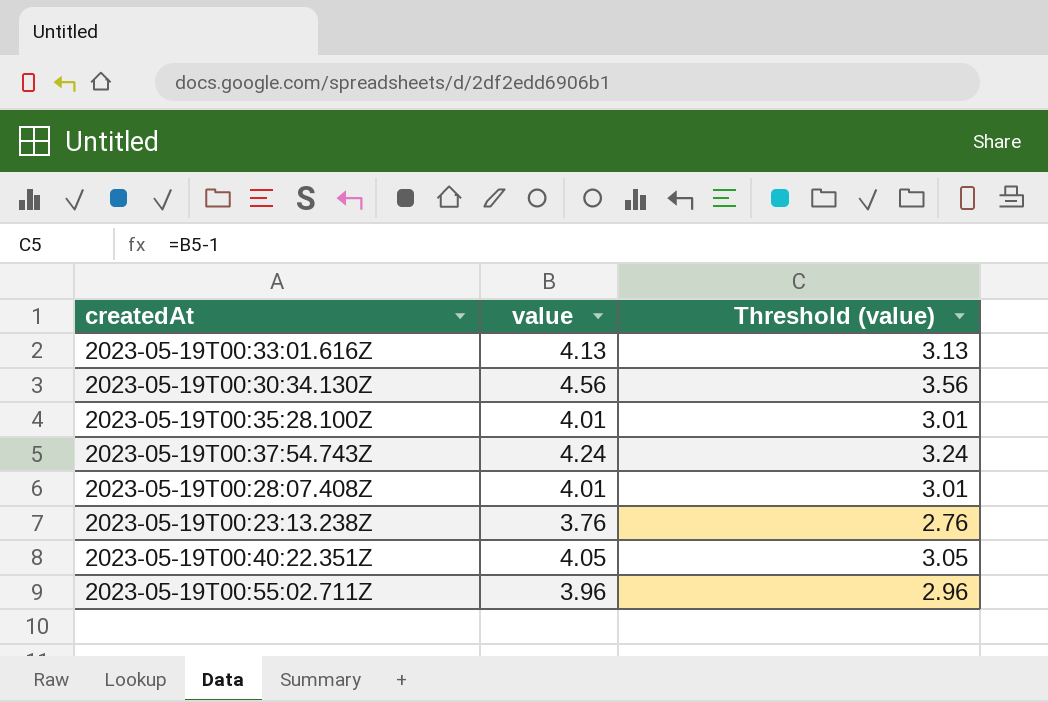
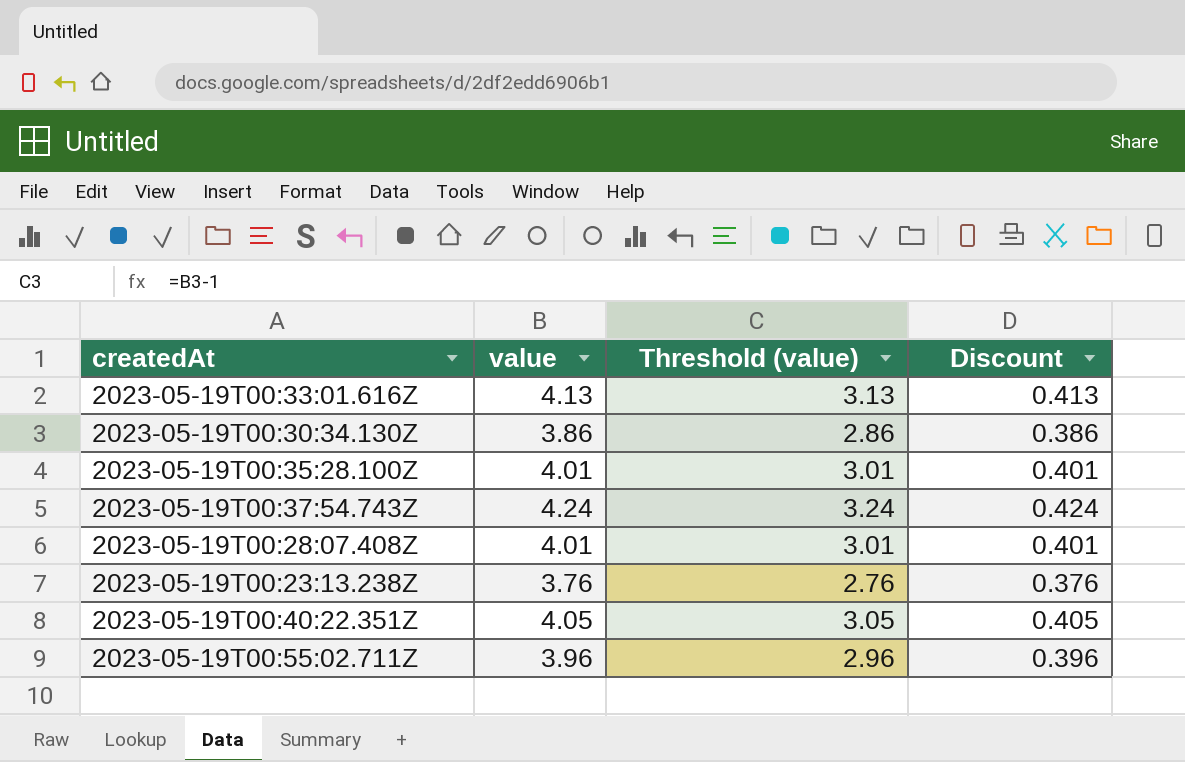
column Discount | formula: none -> [value] * 0.1
2023-05-19T00:30:34.130Z | value: 4.56 -> 3.86
2023-05-19T00:30:34.130Z | Threshold (value): 3.56 -> 2.86

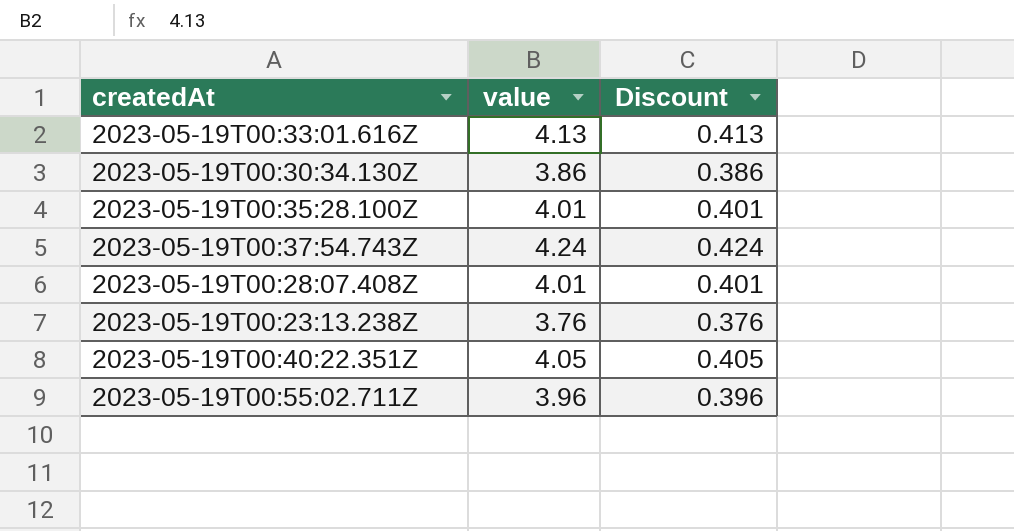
column Threshold (value) | formula: [value] - 1 -> none

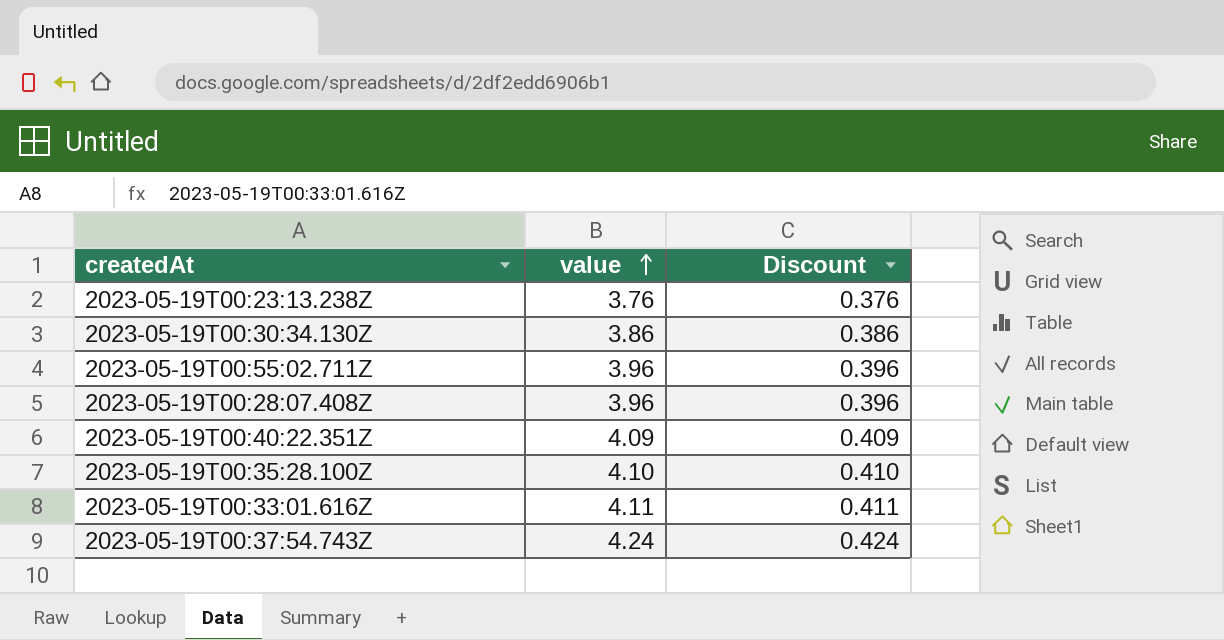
row order: none -> value ascending
2023-05-19T00:28:07.408Z | value: 4.01 -> 3.96
2023-05-19T00:28:07.408Z | Discount: 0.401 -> 0.396
2023-05-19T00:40:22.351Z | value: 4.05 -> 4.09
2023-05-19T00:40:22.351Z | Discount: 0.405 -> 0.409
2023-05-19T00:35:28.100Z | value: 4.01 -> 4.10
2023-05-19T00:35:28.100Z | Discount: 0.401 -> 0.410
2023-05-19T00:33:01.616Z | value: 4.13 -> 4.11
2023-05-19T00:33:01.616Z | Discount: 0.413 -> 0.411

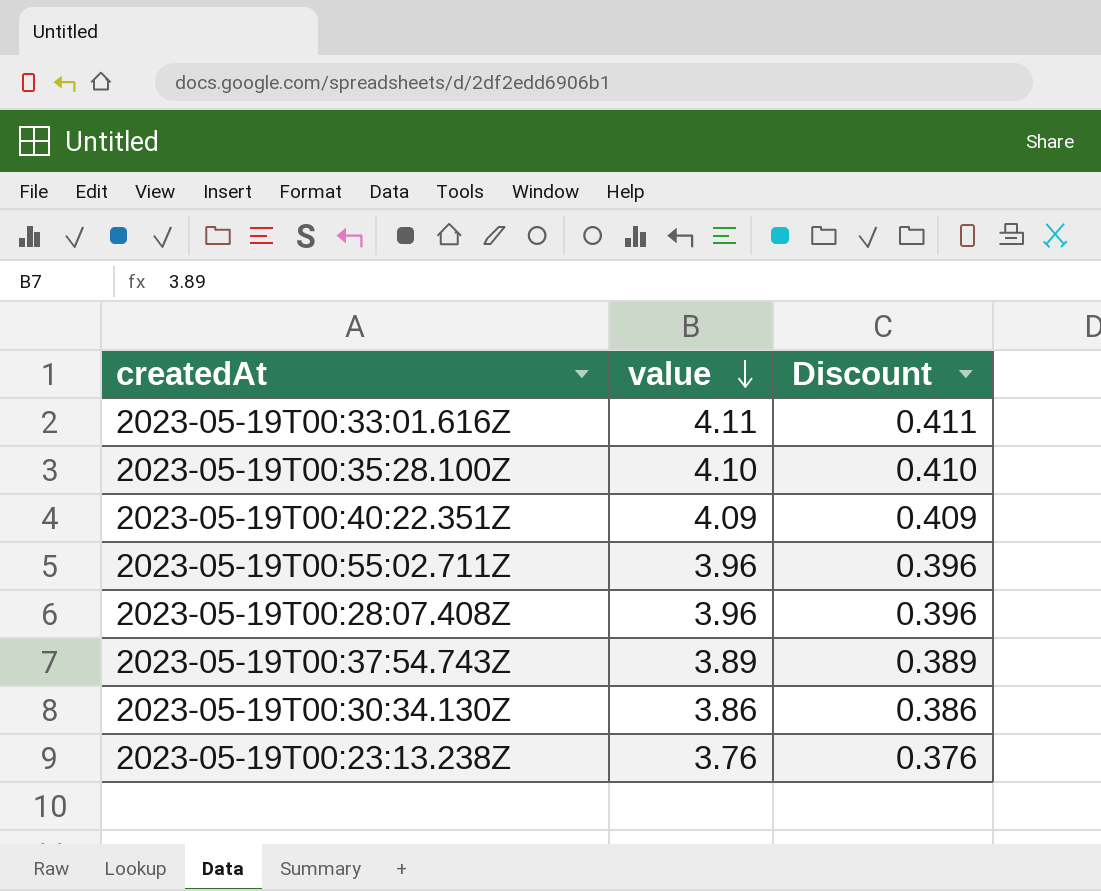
row order: value ascending -> value descending
2023-05-19T00:37:54.743Z | value: 4.24 -> 3.89
2023-05-19T00:37:54.743Z | Discount: 0.424 -> 0.389

